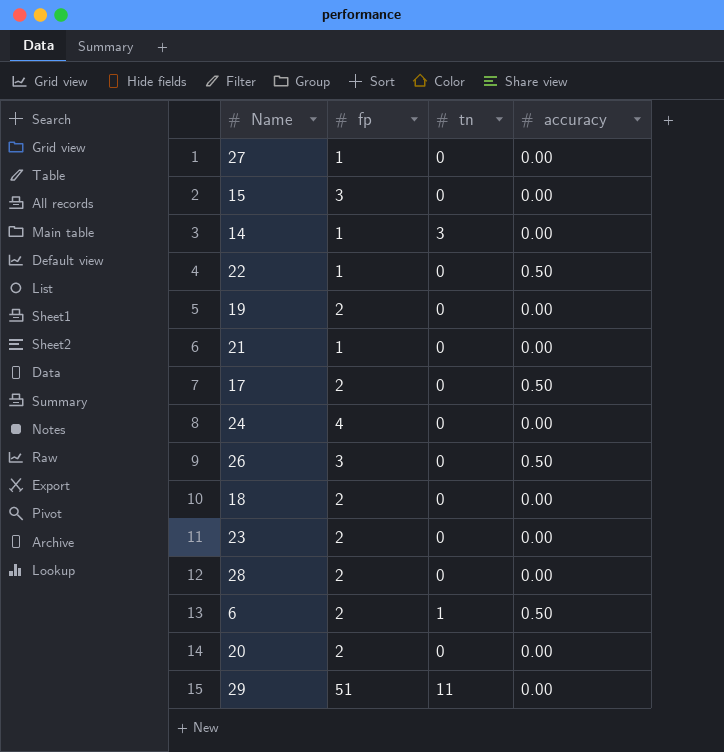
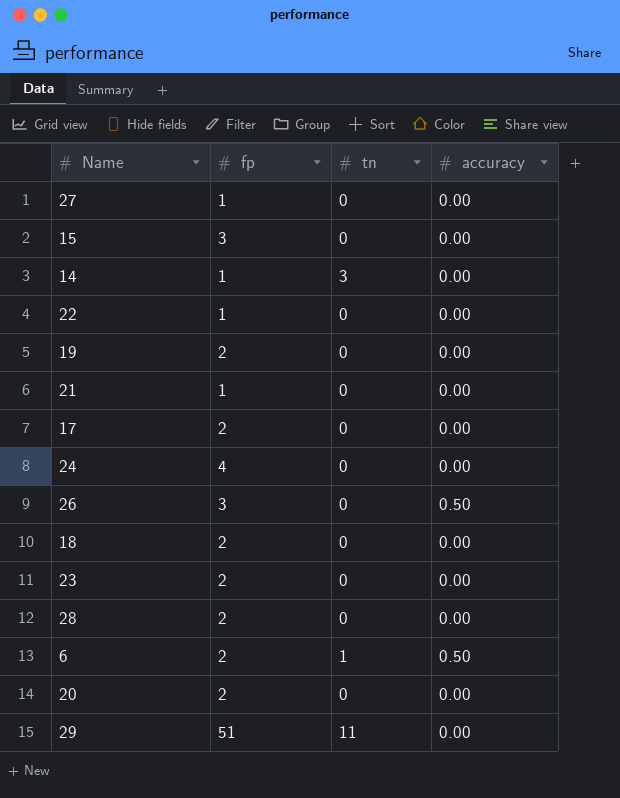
22 | accuracy: 0.50 -> 0.00
17 | accuracy: 0.50 -> 0.00

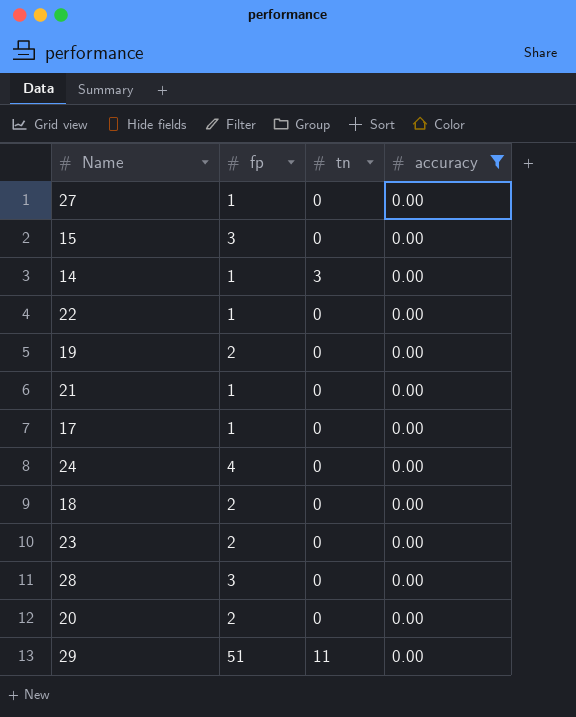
filter: none -> accuracy = 0.00
17 | fp: 2 -> 1
28 | fp: 2 -> 3

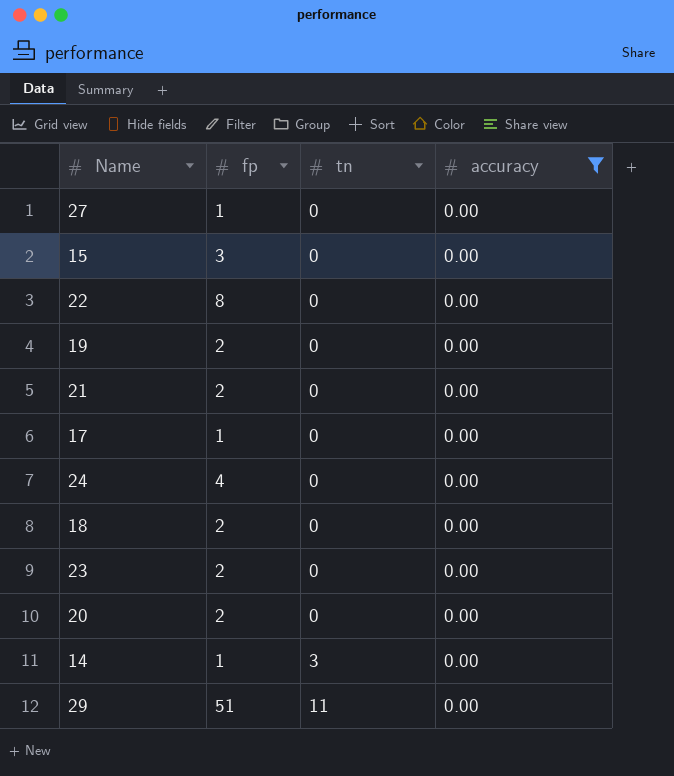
row order: none -> tn ascending
row 28: 3 | 0 | 0.00 -> none
22 | fp: 1 -> 8
21 | fp: 1 -> 2

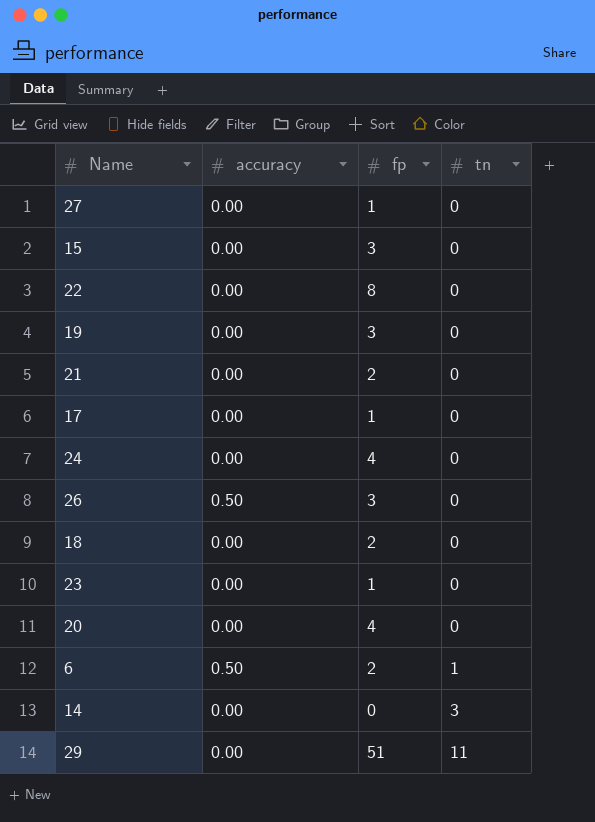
filter: accuracy = 0.00 -> none
column accuracy | position: 4 -> 2
19 | fp: 2 -> 3
23 | fp: 2 -> 1
20 | fp: 2 -> 4
14 | fp: 1 -> 0

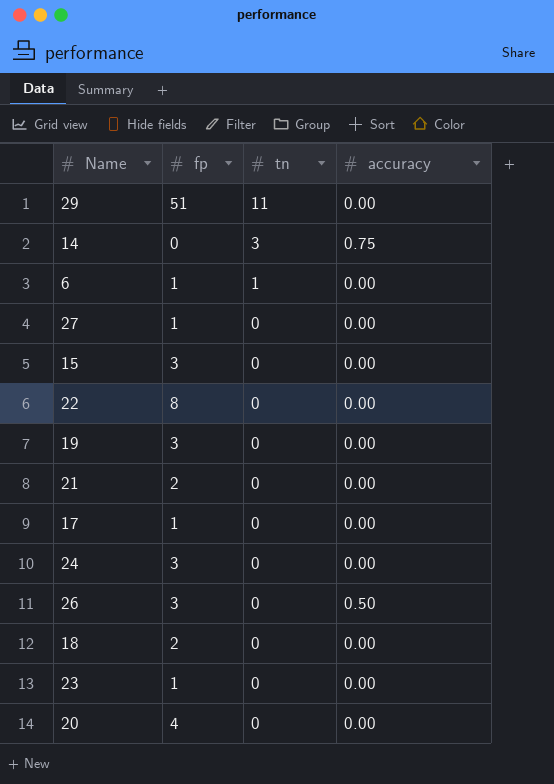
row order: tn ascending -> tn descending
column accuracy | position: 2 -> 4
14 | accuracy: 0.00 -> 0.75
6 | fp: 2 -> 1
6 | accuracy: 0.50 -> 0.00
24 | fp: 4 -> 3

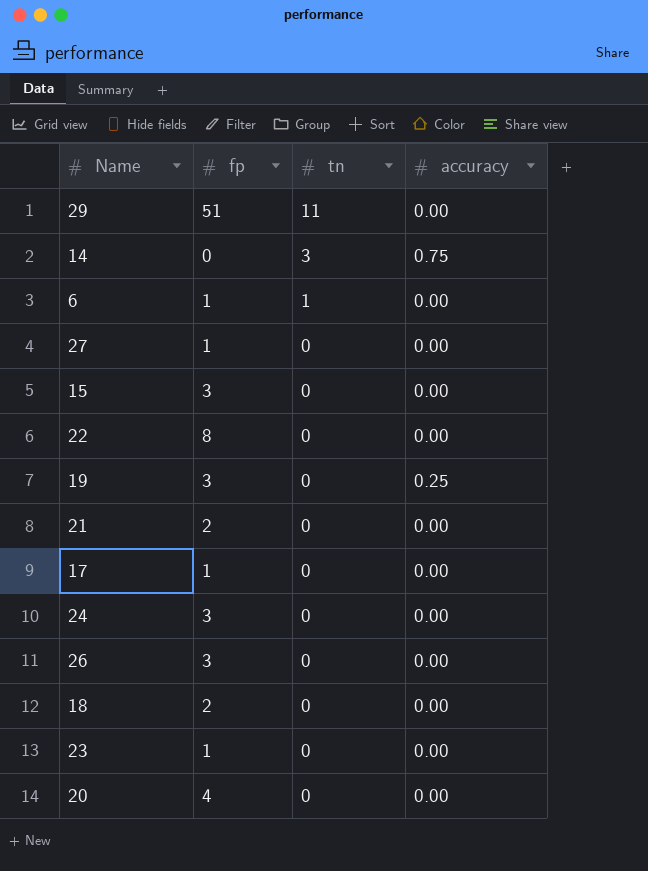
19 | accuracy: 0.00 -> 0.25
26 | accuracy: 0.50 -> 0.00

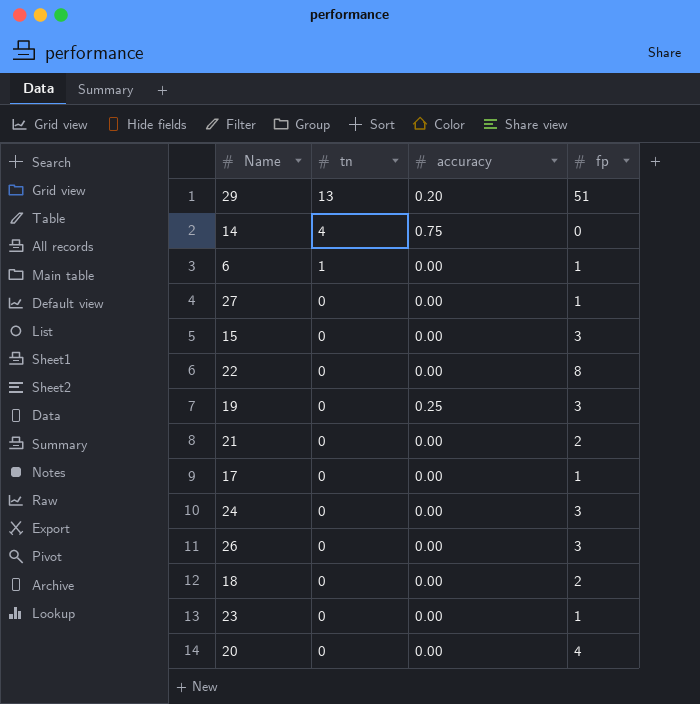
column fp | position: 2 -> 4
29 | tn: 11 -> 13
29 | accuracy: 0.00 -> 0.20
14 | tn: 3 -> 4

